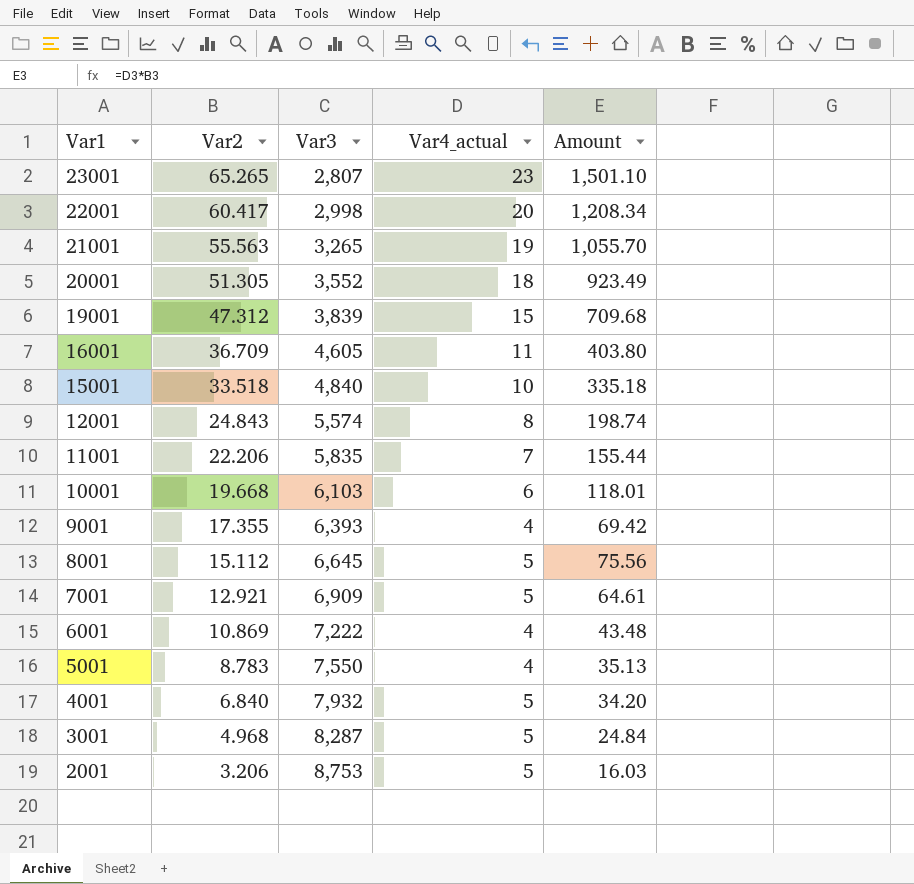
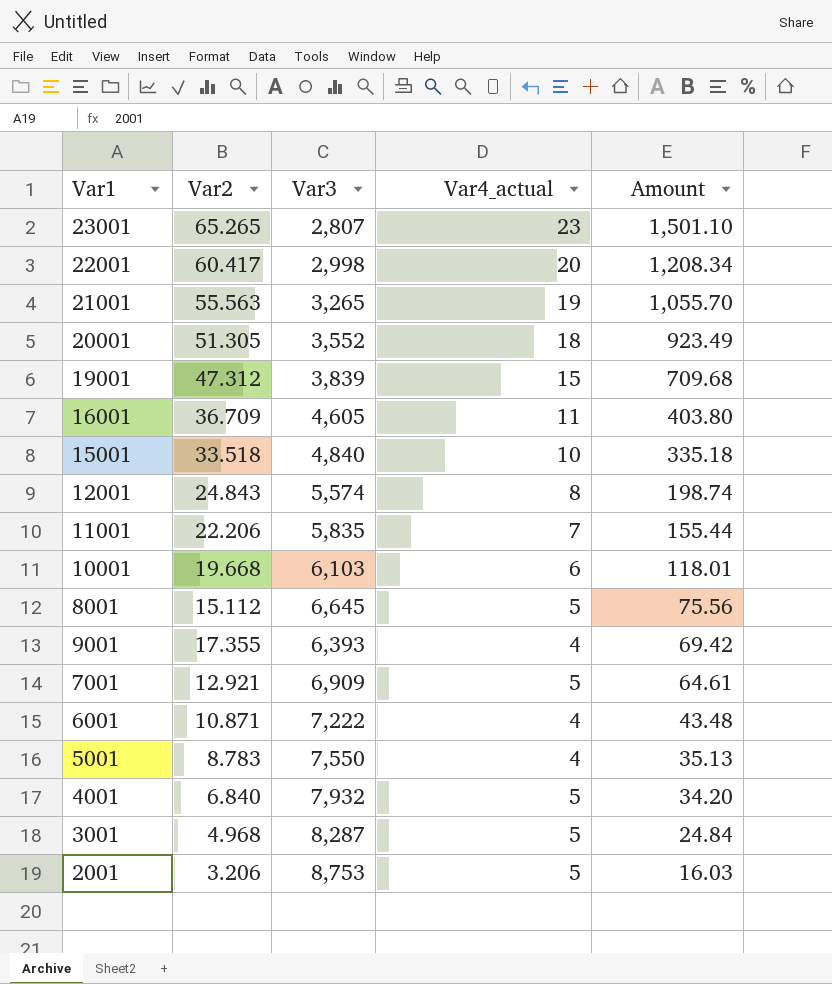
row order: Var1 descending -> Amount descending
6001 | Var2: 10.869 -> 10.871

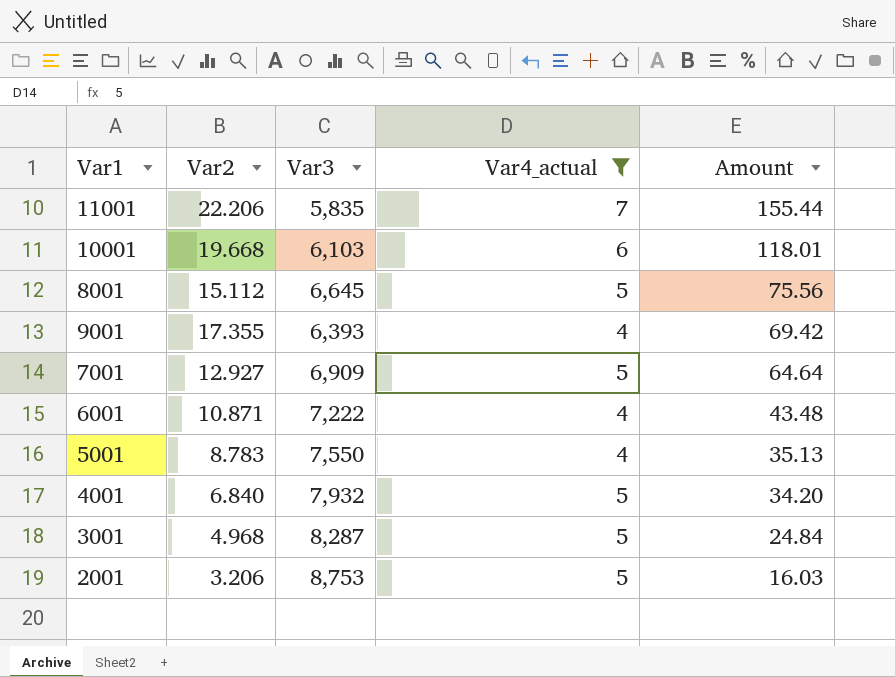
filter: none -> Var4_actual <= 7
7001 | Var2: 12.921 -> 12.927
7001 | Amount: 64.61 -> 64.64

